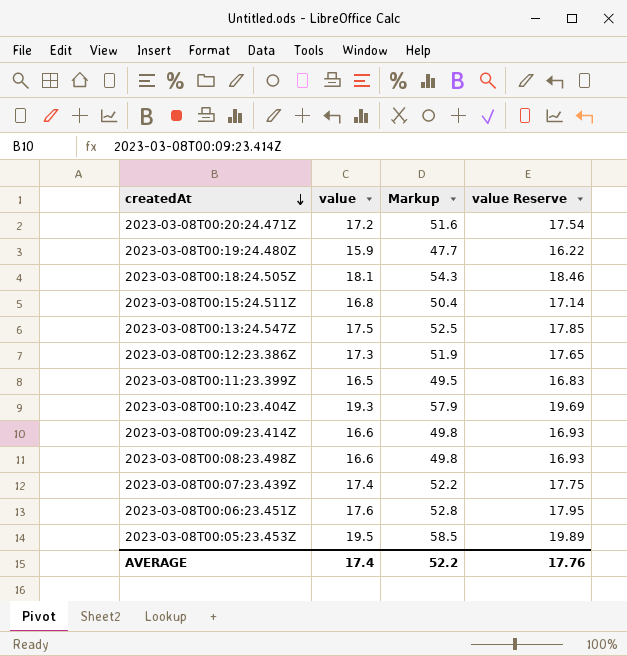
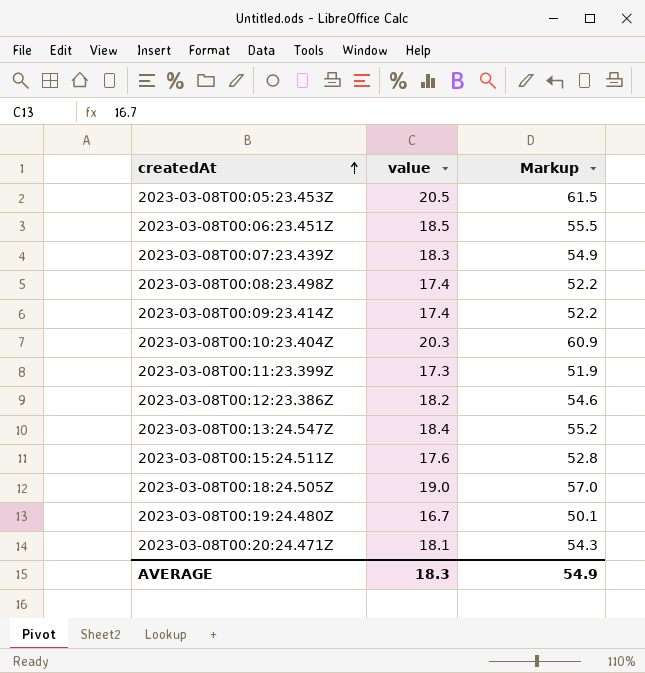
row order: createdAt descending -> createdAt ascending
column value Reserve | formula: [value] * 1.02 -> none
2023-03-08T00:05:23.453Z | value: 19.5 -> 20.5
2023-03-08T00:05:23.453Z | Markup: 58.5 -> 61.5
2023-03-08T00:06:23.451Z | value: 17.6 -> 18.5
2023-03-08T00:06:23.451Z | Markup: 52.8 -> 55.5
2023-03-08T00:07:23.439Z | value: 17.4 -> 18.3
2023-03-08T00:07:23.439Z | Markup: 52.2 -> 54.9
2023-03-08T00:08:23.498Z | value: 16.6 -> 17.4
2023-03-08T00:08:23.498Z | Markup: 49.8 -> 52.2
2023-03-08T00:09:23.414Z | value: 16.6 -> 17.4
2023-03-08T00:09:23.414Z | Markup: 49.8 -> 52.2
2023-03-08T00:10:23.404Z | value: 19.3 -> 20.3
2023-03-08T00:10:23.404Z | Markup: 57.9 -> 60.9
2023-03-08T00:11:23.399Z | value: 16.5 -> 17.3
2023-03-08T00:11:23.399Z | Markup: 49.5 -> 51.9
2023-03-08T00:12:23.386Z | value: 17.3 -> 18.2
2023-03-08T00:12:23.386Z | Markup: 51.9 -> 54.6
2023-03-08T00:13:24.547Z | value: 17.5 -> 18.4
2023-03-08T00:13:24.547Z | Markup: 52.5 -> 55.2
2023-03-08T00:15:24.511Z | value: 16.8 -> 17.6
2023-03-08T00:15:24.511Z | Markup: 50.4 -> 52.8
2023-03-08T00:18:24.505Z | value: 18.1 -> 19.0
2023-03-08T00:18:24.505Z | Markup: 54.3 -> 57.0
2023-03-08T00:19:24.480Z | value: 15.9 -> 16.7
2023-03-08T00:19:24.480Z | Markup: 47.7 -> 50.1
2023-03-08T00:20:24.471Z | value: 17.2 -> 18.1
2023-03-08T00:20:24.471Z | Markup: 51.6 -> 54.3
AVERAGE | value: 17.4 -> 18.3
AVERAGE | Markup: 52.2 -> 54.9

